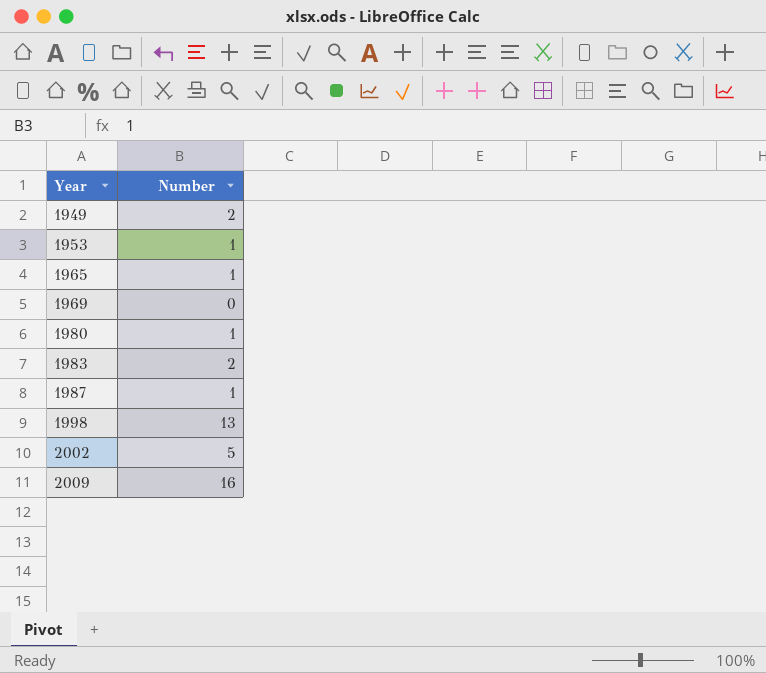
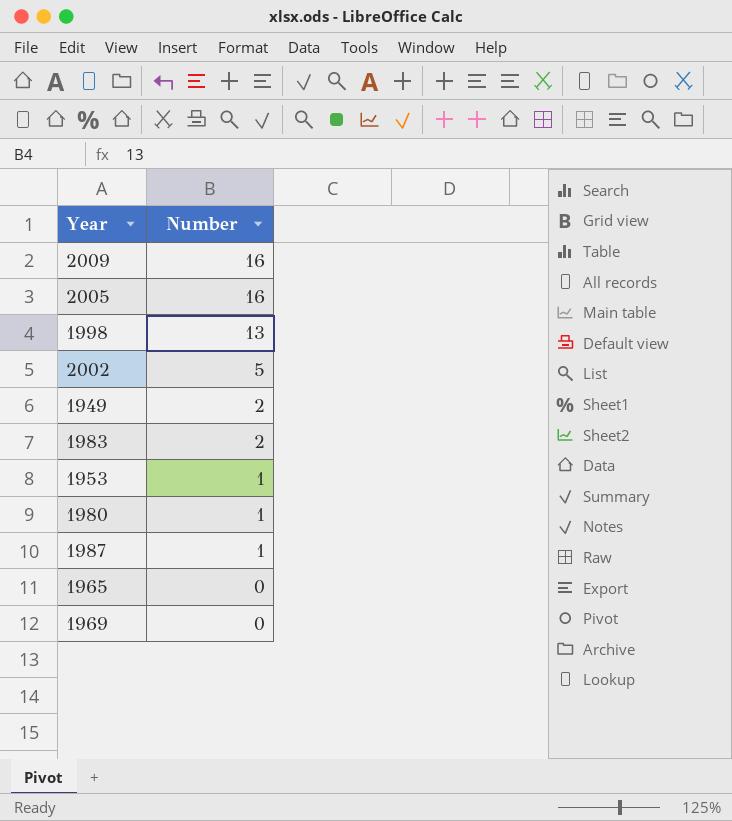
row order: Year ascending -> Number descending
row 2005: none -> 16
1965 | Number: 1 -> 0

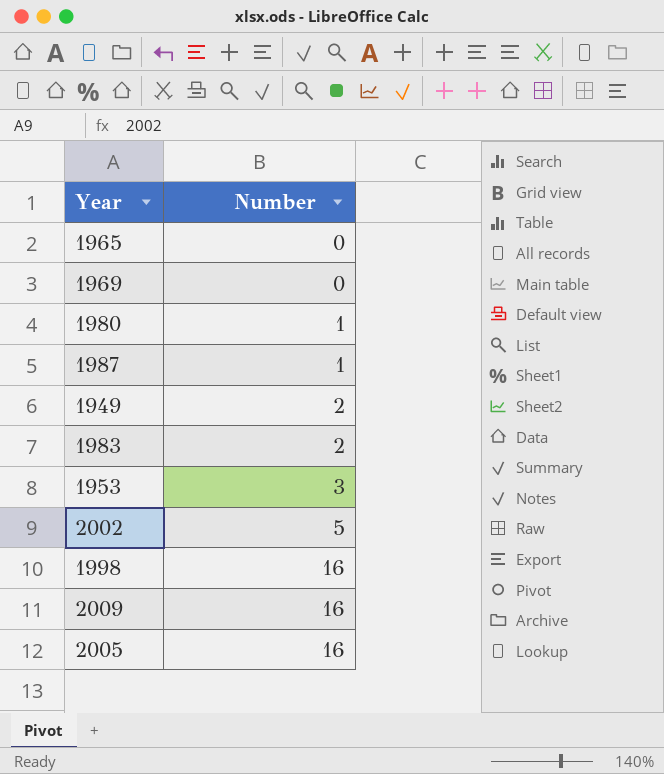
row order: Number descending -> Number ascending
1953 | Number: 1 -> 3
1998 | Number: 13 -> 16

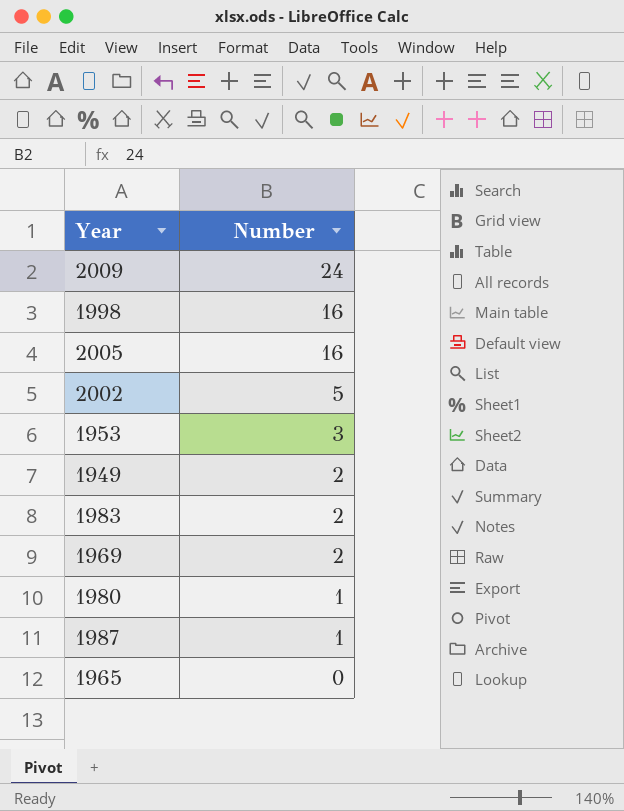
row order: Number ascending -> Number descending
2009 | Number: 16 -> 24
1969 | Number: 0 -> 2

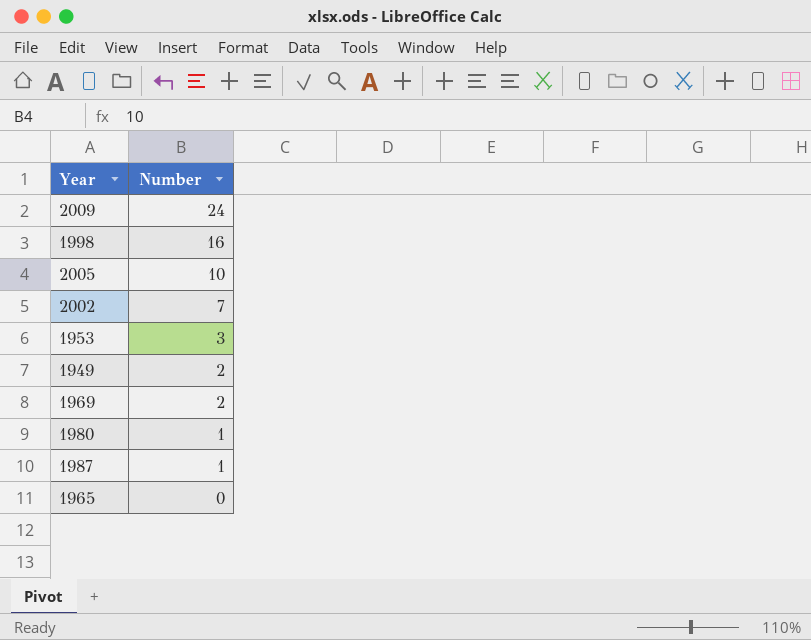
row 1983: 2 -> none
2005 | Number: 16 -> 10
2002 | Number: 5 -> 7

